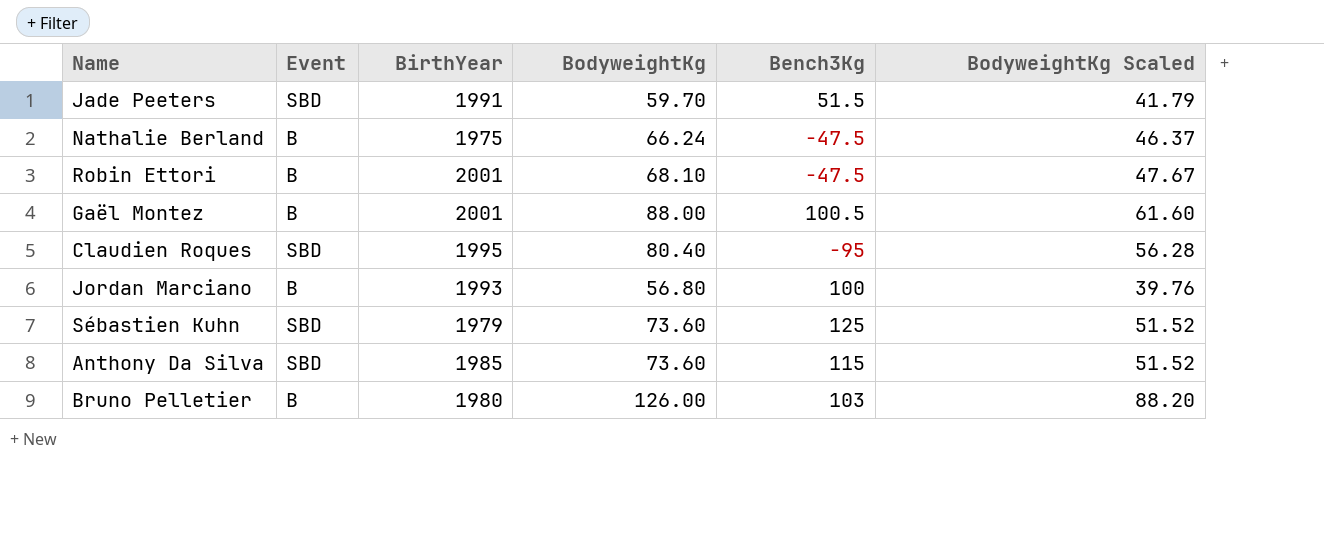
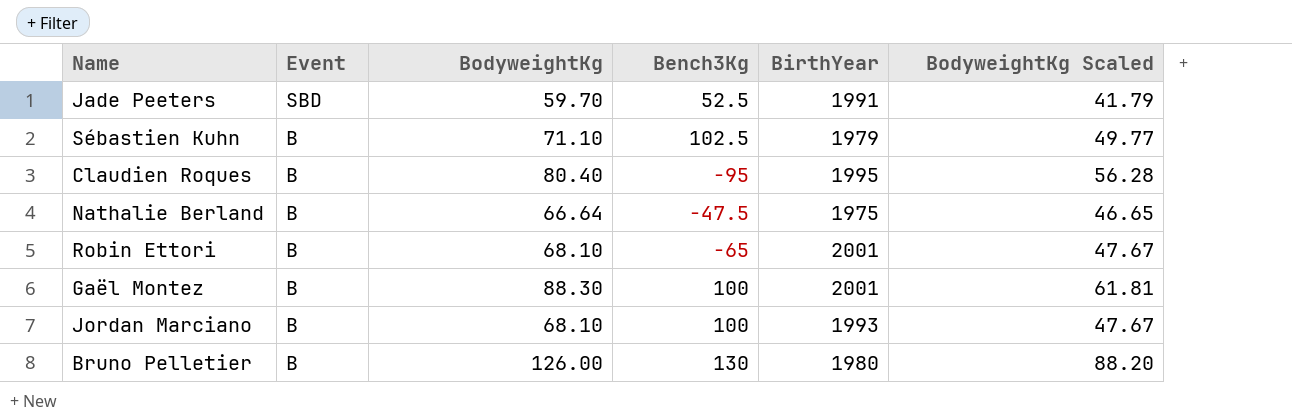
row order: none -> Event descending
column BirthYear | position: 3 -> 5
row Anthony Da Silva: SBD | 1985 | 73.60 | 115 | 51.52 -> none
Jade Peeters | Bench3Kg: 51.5 -> 52.5
Sébastien Kuhn | Event: SBD -> B
Sébastien Kuhn | BodyweightKg: 73.60 -> 71.10
Sébastien Kuhn | Bench3Kg: 125 -> 102.5
Sébastien Kuhn | BodyweightKg Scaled: 51.52 -> 49.77
Claudien Roques | Event: SBD -> B
Nathalie Berland | BodyweightKg: 66.24 -> 66.64
Nathalie Berland | BodyweightKg Scaled: 46.37 -> 46.65
Robin Ettori | Bench3Kg: -47.5 -> -65
Gaël Montez | BodyweightKg: 88.00 -> 88.30
Gaël Montez | Bench3Kg: 100.5 -> 100
Gaël Montez | BodyweightKg Scaled: 61.60 -> 61.81
Jordan Marciano | BodyweightKg: 56.80 -> 68.10
Jordan Marciano | BodyweightKg Scaled: 39.76 -> 47.67
Bruno Pelletier | Bench3Kg: 103 -> 130

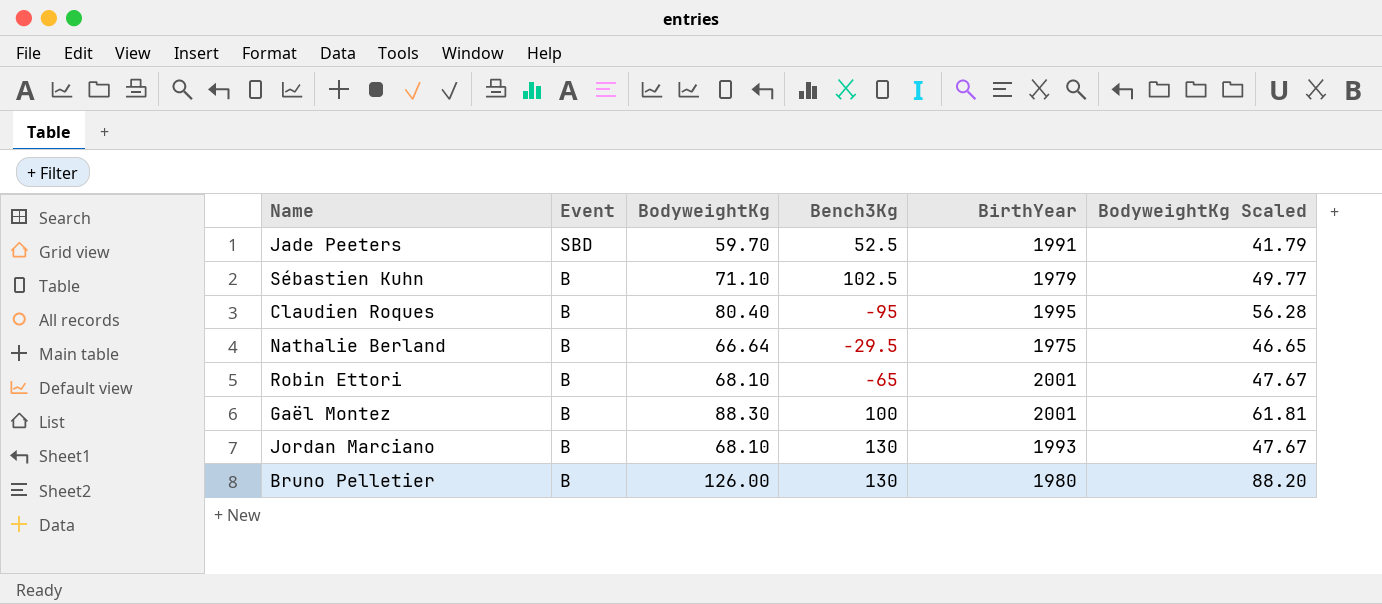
Nathalie Berland | Bench3Kg: -47.5 -> -29.5
Jordan Marciano | Bench3Kg: 100 -> 130

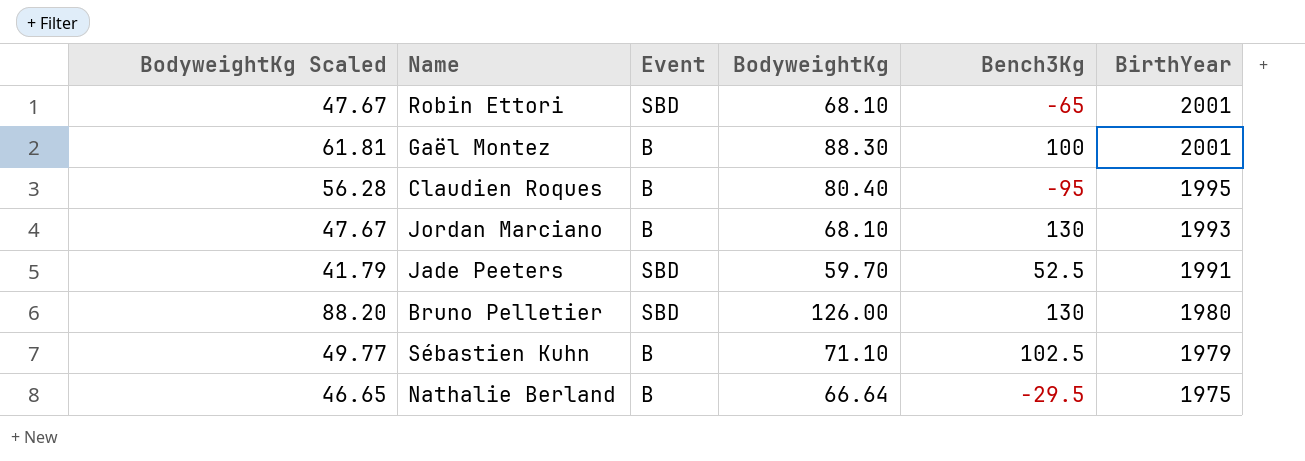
row order: Event descending -> BirthYear descending
column BodyweightKg Scaled | position: 6 -> 1
Robin Ettori | Event: B -> SBD
Bruno Pelletier | Event: B -> SBD

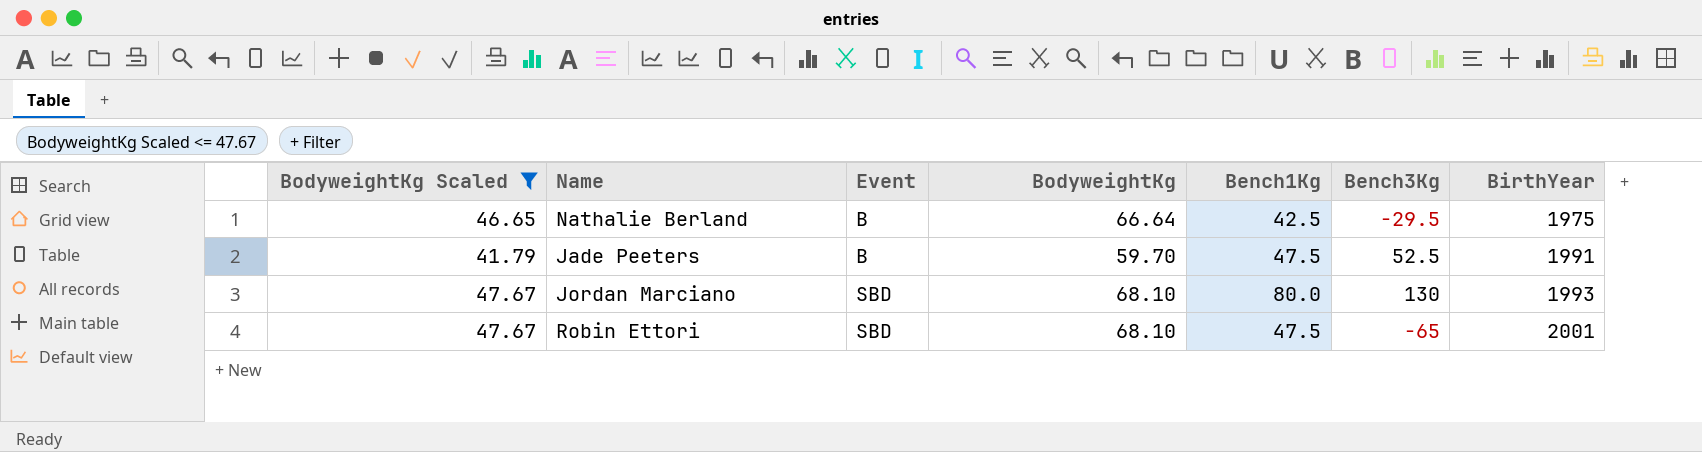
filter: none -> BodyweightKg Scaled <= 47.67
row order: BirthYear descending -> Event ascending
column Bench1Kg | position: none -> 5
Jade Peeters | Event: SBD -> B
Jordan Marciano | Event: B -> SBD

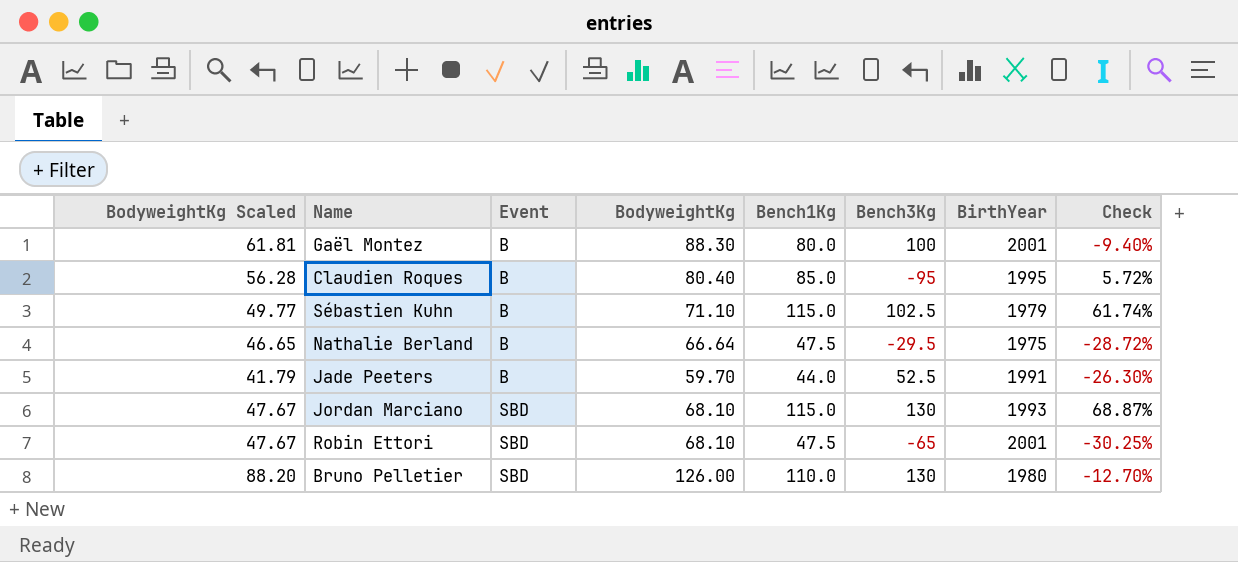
filter: BodyweightKg Scaled <= 47.67 -> none
column Check | formula: none -> ([Bench1Kg] - [BodyweightKg]) / [BodyweightKg]
Nathalie Berland | Bench1Kg: 42.5 -> 47.5
Jade Peeters | Bench1Kg: 47.5 -> 44.0
Jordan Marciano | Bench1Kg: 80.0 -> 115.0

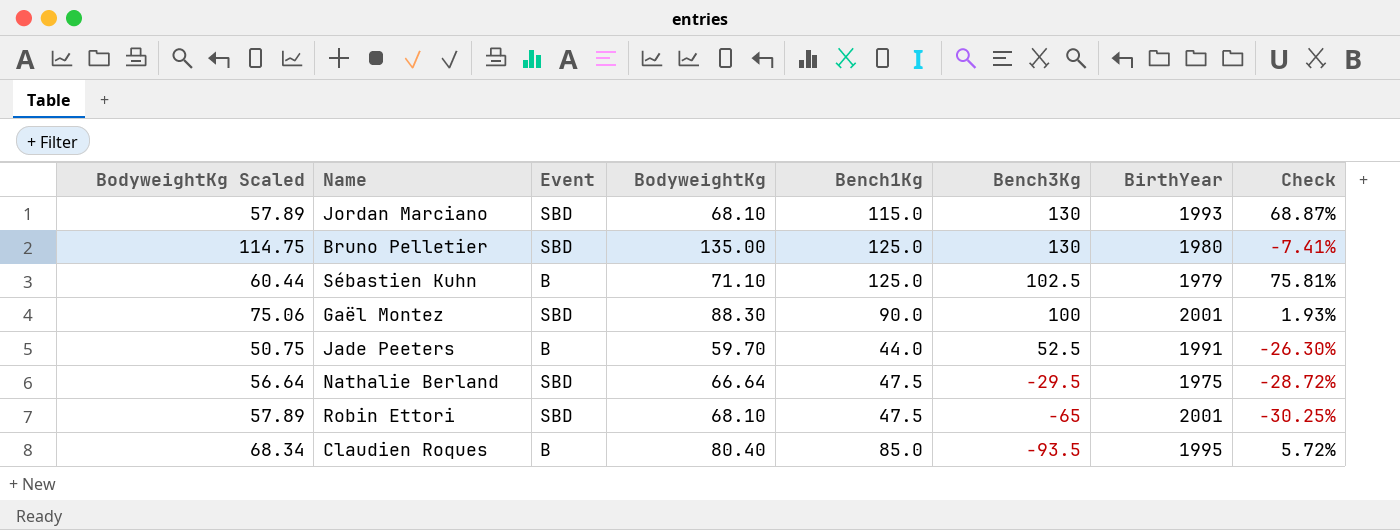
row order: Event ascending -> Bench3Kg descending
column BodyweightKg Scaled | formula: [BodyweightKg] * 0.7 -> [BodyweightKg] * 0.85
Bruno Pelletier | BodyweightKg: 126.00 -> 135.00
Bruno Pelletier | Bench1Kg: 110.0 -> 125.0
Bruno Pelletier | Check: -12.70% -> -7.41%
Sébastien Kuhn | Bench1Kg: 115.0 -> 125.0
Sébastien Kuhn | Check: 61.74% -> 75.81%
Gaël Montez | Event: B -> SBD
Gaël Montez | Bench1Kg: 80.0 -> 90.0
Gaël Montez | Check: -9.40% -> 1.93%
Nathalie Berland | Event: B -> SBD
Claudien Roques | Bench3Kg: -95 -> -93.5

